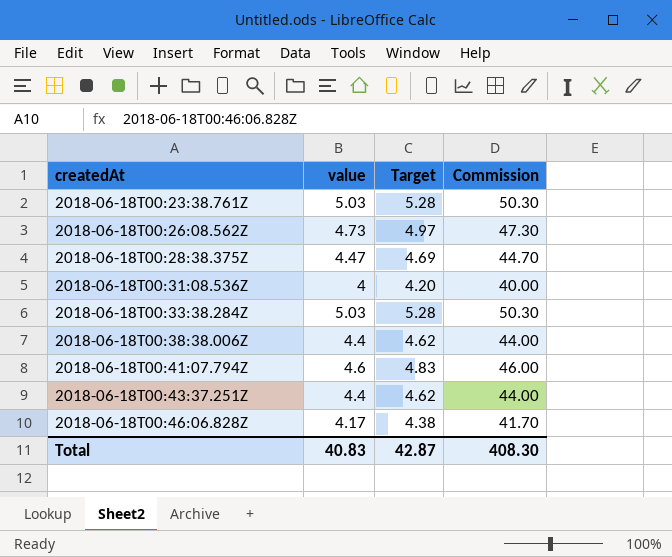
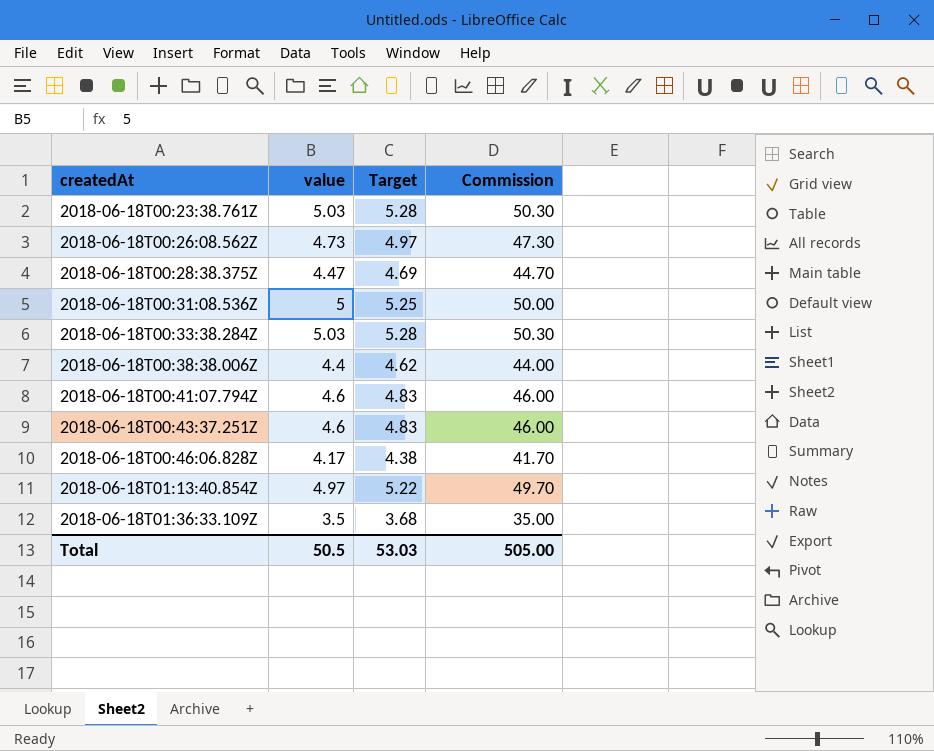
2018-06-18T00:31:08.536Z | value: 4 -> 5
2018-06-18T00:31:08.536Z | Target: 4.20 -> 5.25
2018-06-18T00:31:08.536Z | Commission: 40.00 -> 50.00
2018-06-18T00:43:37.251Z | value: 4.4 -> 4.6
2018-06-18T00:43:37.251Z | Target: 4.62 -> 4.83
2018-06-18T00:43:37.251Z | Commission: 44.00 -> 46.00
row 2018-06-18T01:13:40.854Z: none -> 4.97 | 5.22 | 49.70
row 2018-06-18T01:36:33.109Z: none -> 3.5 | 3.68 | 35.00
Total | value: 40.83 -> 50.5
Total | Target: 42.87 -> 53.03
Total | Commission: 408.30 -> 505.00

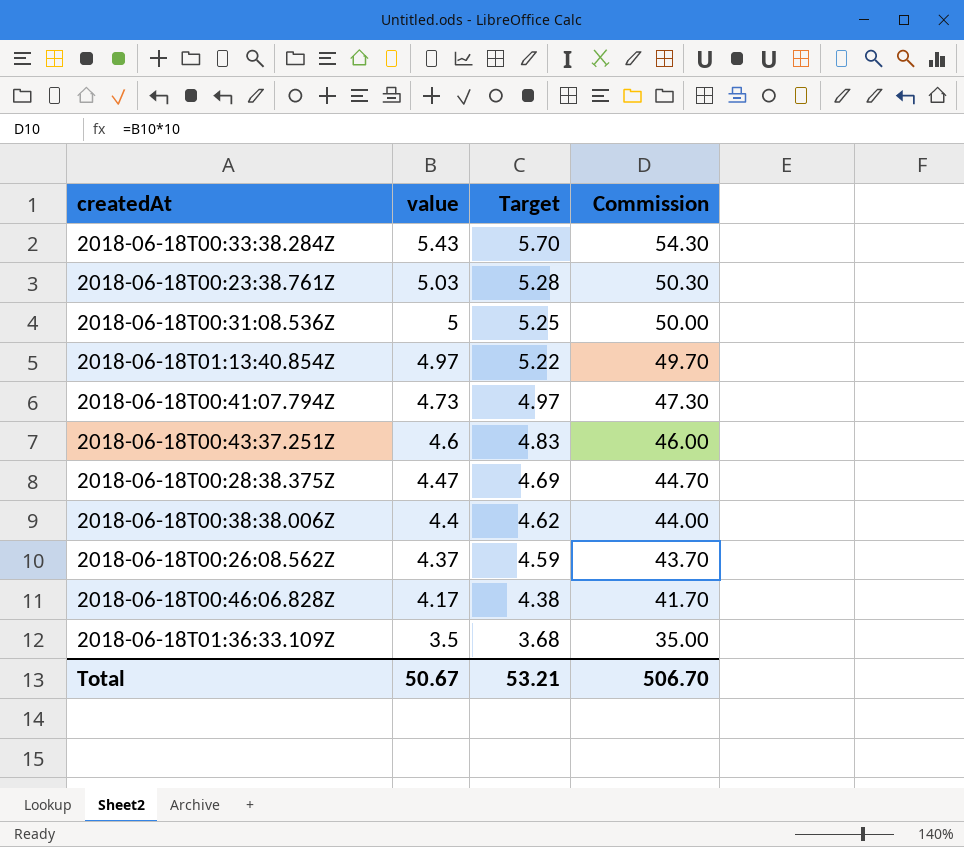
row order: createdAt ascending -> value descending
2018-06-18T00:33:38.284Z | value: 5.03 -> 5.43
2018-06-18T00:33:38.284Z | Target: 5.28 -> 5.70
2018-06-18T00:33:38.284Z | Commission: 50.30 -> 54.30
2018-06-18T00:41:07.794Z | value: 4.6 -> 4.73
2018-06-18T00:41:07.794Z | Target: 4.83 -> 4.97
2018-06-18T00:41:07.794Z | Commission: 46.00 -> 47.30
2018-06-18T00:26:08.562Z | value: 4.73 -> 4.37
2018-06-18T00:26:08.562Z | Target: 4.97 -> 4.59
2018-06-18T00:26:08.562Z | Commission: 47.30 -> 43.70
Total | value: 50.5 -> 50.67
Total | Target: 53.03 -> 53.21
Total | Commission: 505.00 -> 506.70

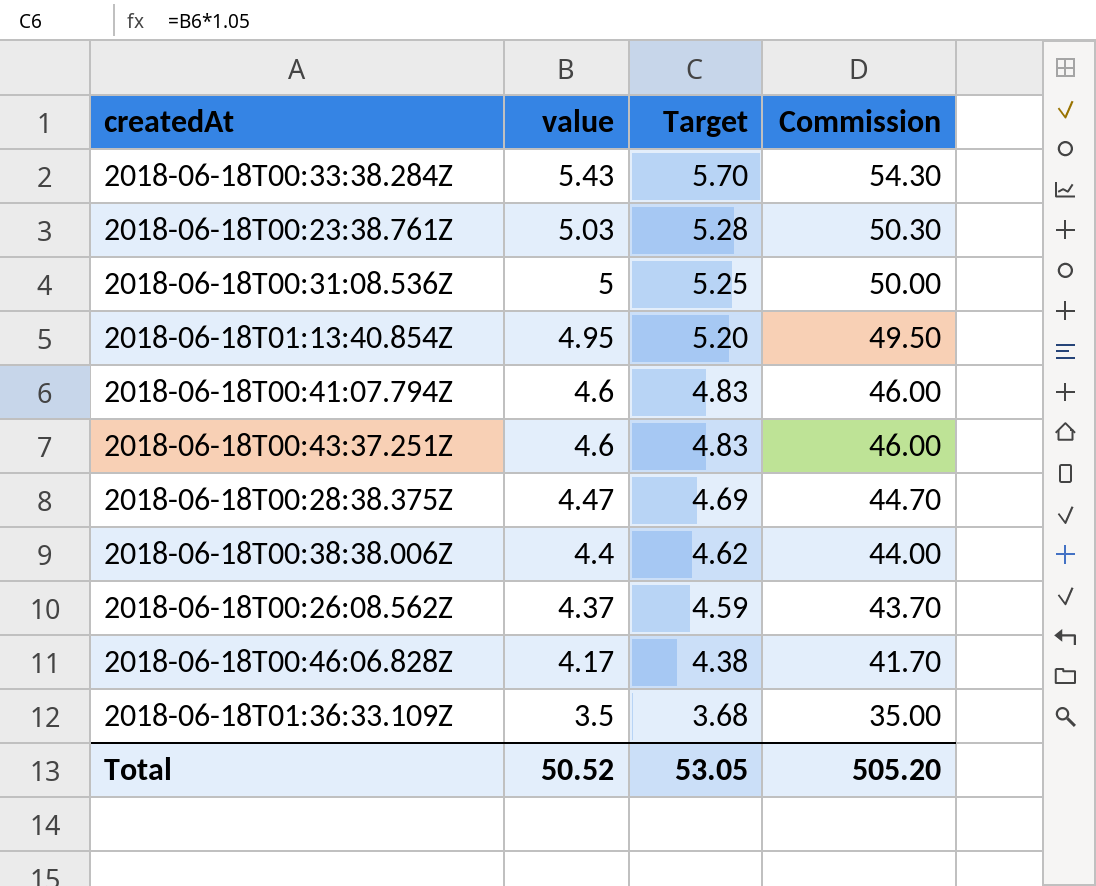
2018-06-18T01:13:40.854Z | value: 4.97 -> 4.95
2018-06-18T01:13:40.854Z | Target: 5.22 -> 5.20
2018-06-18T01:13:40.854Z | Commission: 49.70 -> 49.50
2018-06-18T00:41:07.794Z | value: 4.73 -> 4.6
2018-06-18T00:41:07.794Z | Target: 4.97 -> 4.83
2018-06-18T00:41:07.794Z | Commission: 47.30 -> 46.00
Total | value: 50.67 -> 50.52
Total | Target: 53.21 -> 53.05
Total | Commission: 506.70 -> 505.20

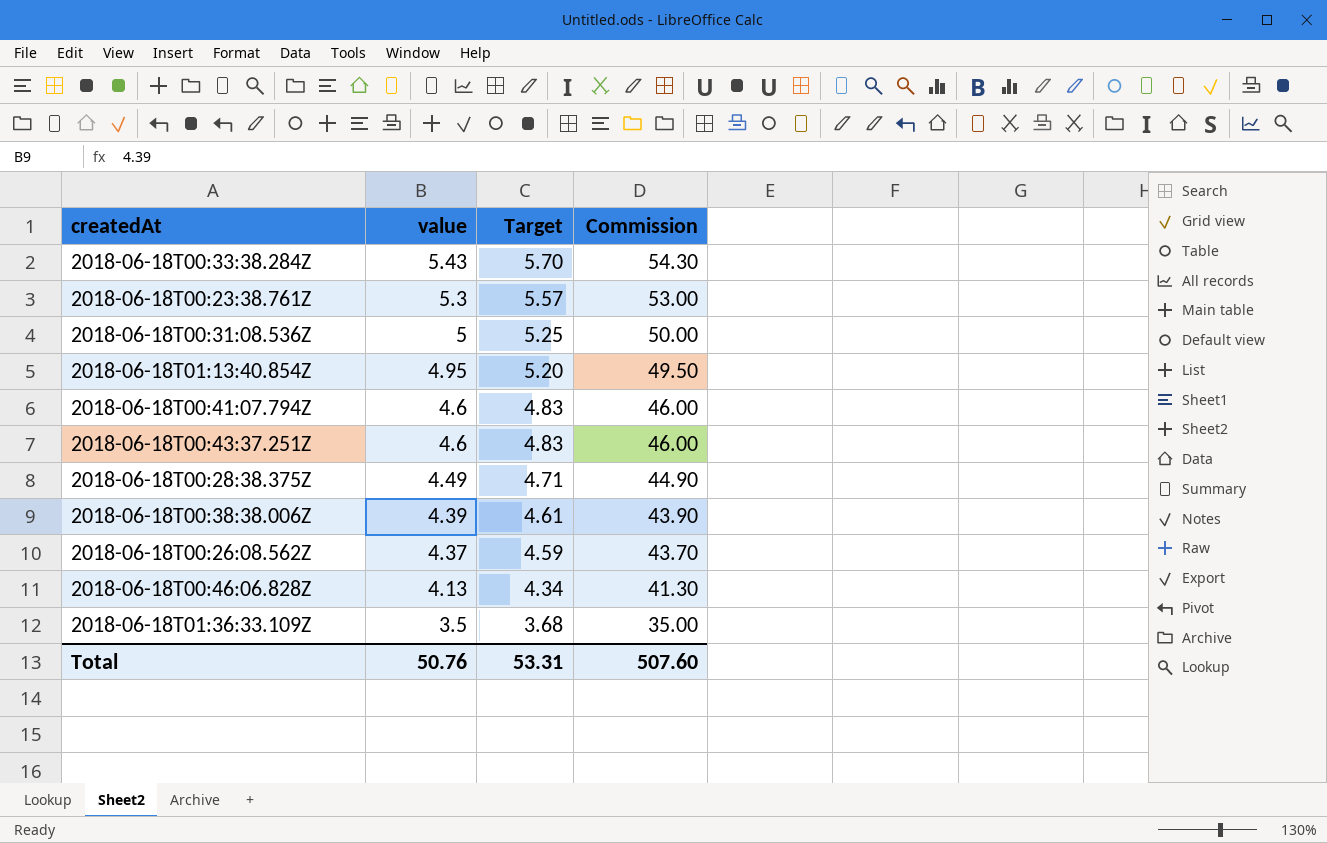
2018-06-18T00:23:38.761Z | value: 5.03 -> 5.3
2018-06-18T00:23:38.761Z | Target: 5.28 -> 5.57
2018-06-18T00:23:38.761Z | Commission: 50.30 -> 53.00
2018-06-18T00:28:38.375Z | value: 4.47 -> 4.49
2018-06-18T00:28:38.375Z | Target: 4.69 -> 4.71
2018-06-18T00:28:38.375Z | Commission: 44.70 -> 44.90
2018-06-18T00:38:38.006Z | value: 4.4 -> 4.39
2018-06-18T00:38:38.006Z | Target: 4.62 -> 4.61
2018-06-18T00:38:38.006Z | Commission: 44.00 -> 43.90
2018-06-18T00:46:06.828Z | value: 4.17 -> 4.13
2018-06-18T00:46:06.828Z | Target: 4.38 -> 4.34
2018-06-18T00:46:06.828Z | Commission: 41.70 -> 41.30
Total | value: 50.52 -> 50.76
Total | Target: 53.05 -> 53.31
Total | Commission: 505.20 -> 507.60

